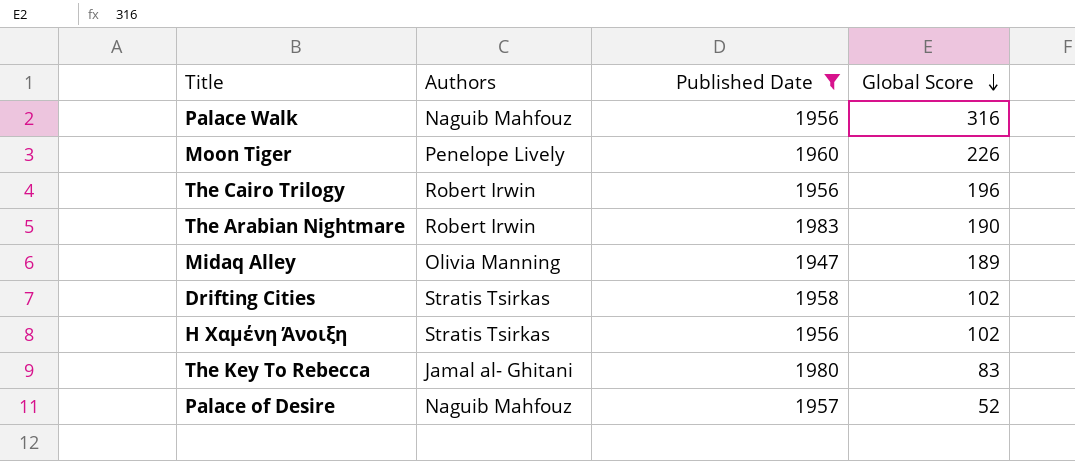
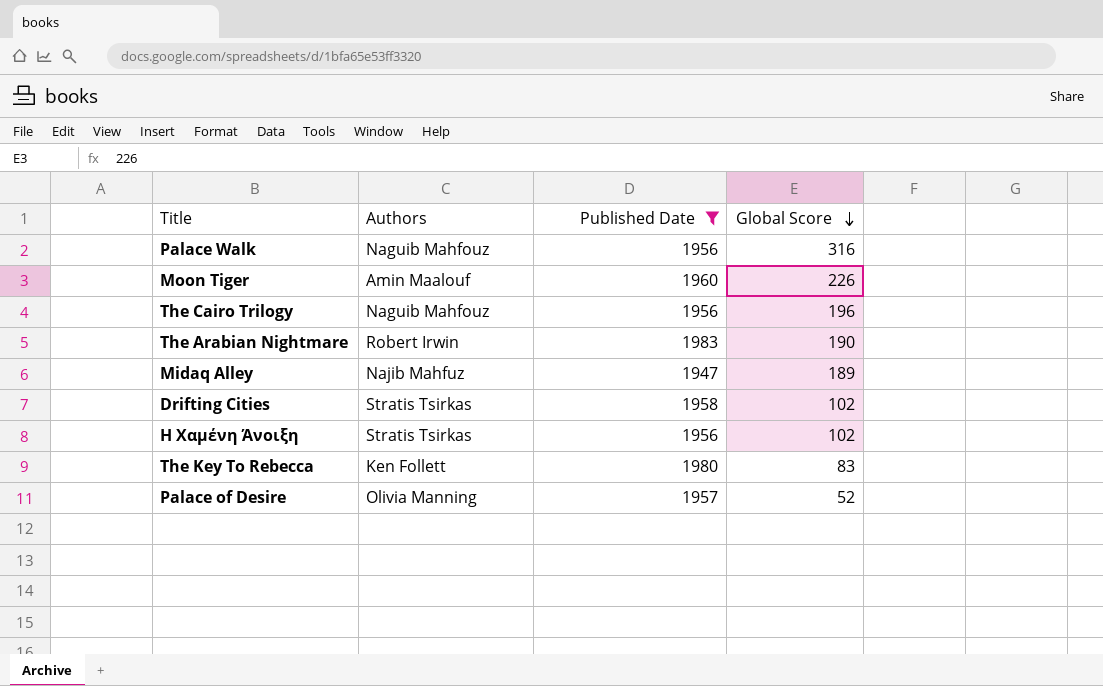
Moon Tiger | Authors: Penelope Lively -> Amin Maalouf
The Cairo Trilogy | Authors: Robert Irwin -> Naguib Mahfouz
Midaq Alley | Authors: Olivia Manning -> Najib Mahfuz
The Key To Rebecca | Authors: Jamal al- Ghitani -> Ken Follett
Palace of Desire | Authors: Naguib Mahfouz -> Olivia Manning

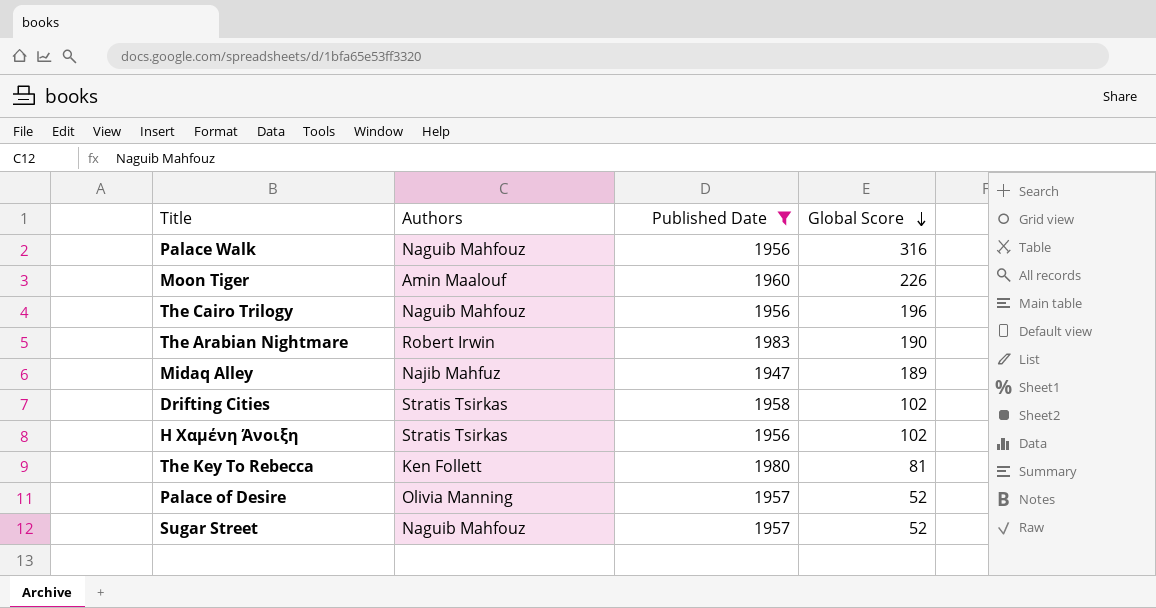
The Key To Rebecca | Global Score: 83 -> 81
row Sugar Street: none -> Naguib Mahfouz | 1957 | 52

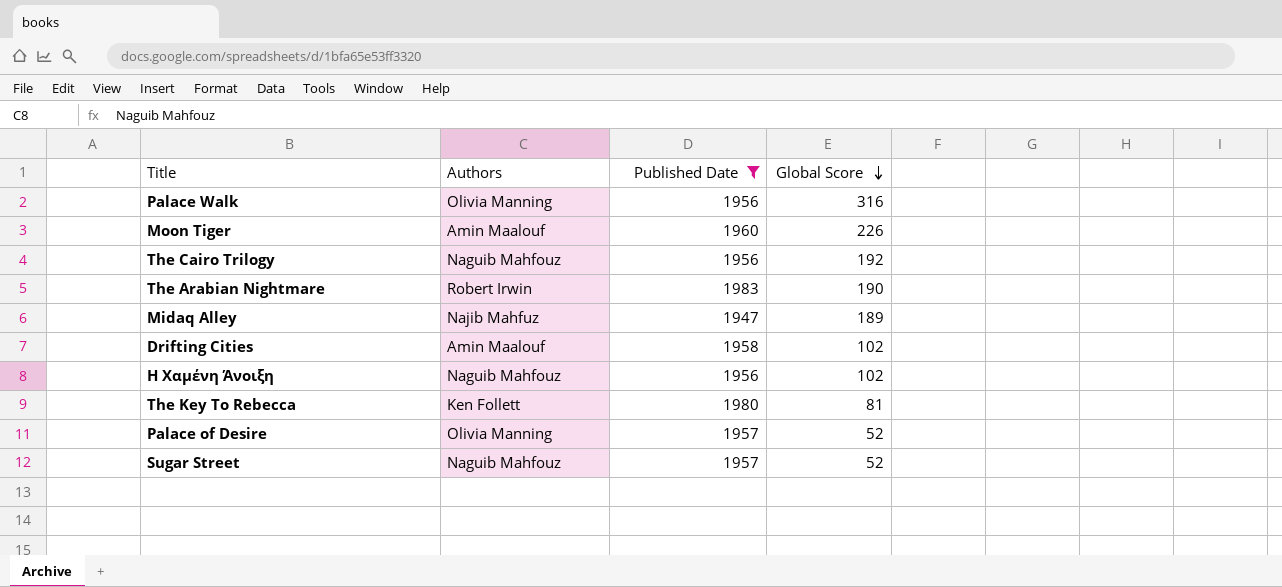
Palace Walk | Authors: Naguib Mahfouz -> Olivia Manning
The Cairo Trilogy | Global Score: 196 -> 192
Drifting Cities | Authors: Stratis Tsirkas -> Amin Maalouf
Η Χαμένη Άνοιξη | Authors: Stratis Tsirkas -> Naguib Mahfouz

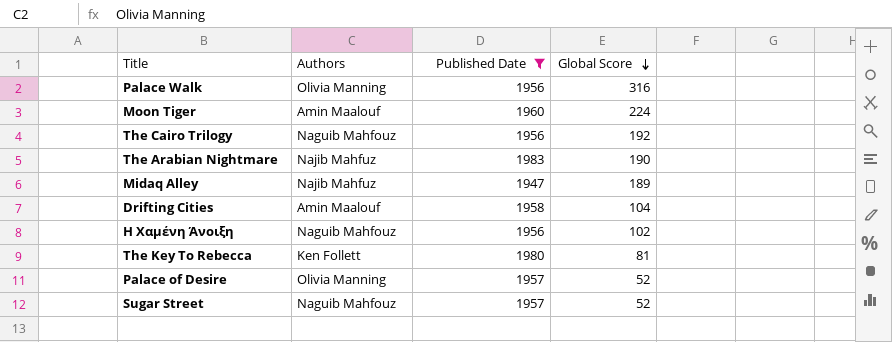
Moon Tiger | Global Score: 226 -> 224
The Arabian Nightmare | Authors: Robert Irwin -> Najib Mahfuz
Drifting Cities | Global Score: 102 -> 104

